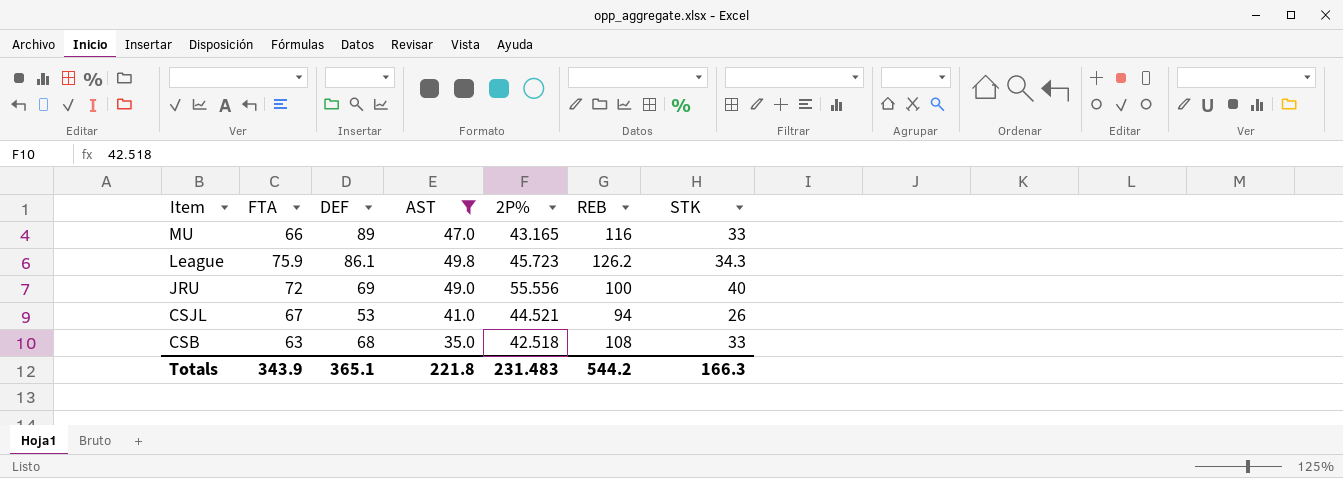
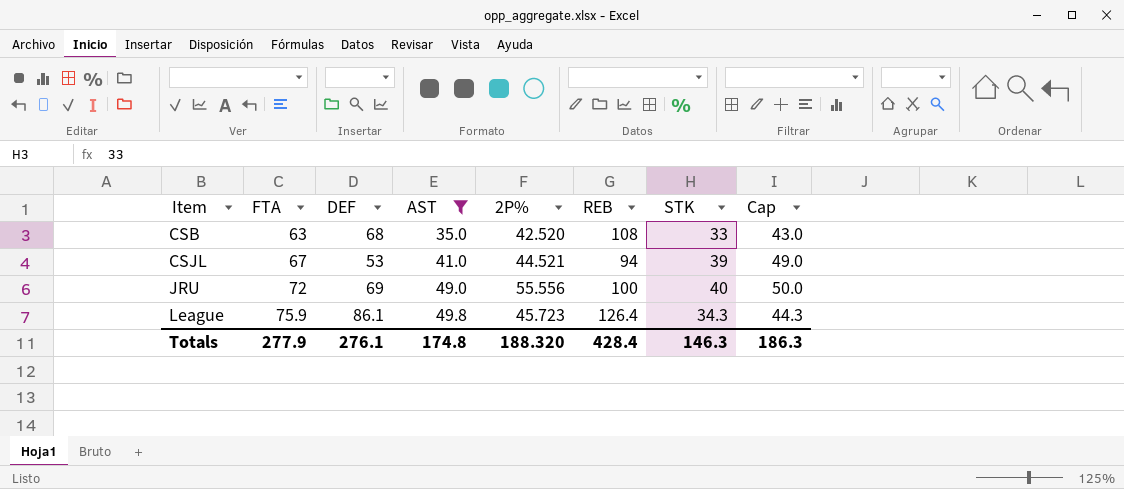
row order: Item descending -> Item ascending
column Cap | formula: none -> [STK] + 10
row MU: 66 | 89 | 47.0 | 43.165 | 116 | 33 -> none
CSB | 2P%: 42.518 -> 42.520
CSJL | STK: 26 -> 39
League | REB: 126.2 -> 126.4
Totals | FTA: 343.9 -> 277.9
Totals | DEF: 365.1 -> 276.1
Totals | AST: 221.8 -> 174.8
Totals | 2P%: 231.483 -> 188.320
Totals | REB: 544.2 -> 428.4
Totals | STK: 166.3 -> 146.3

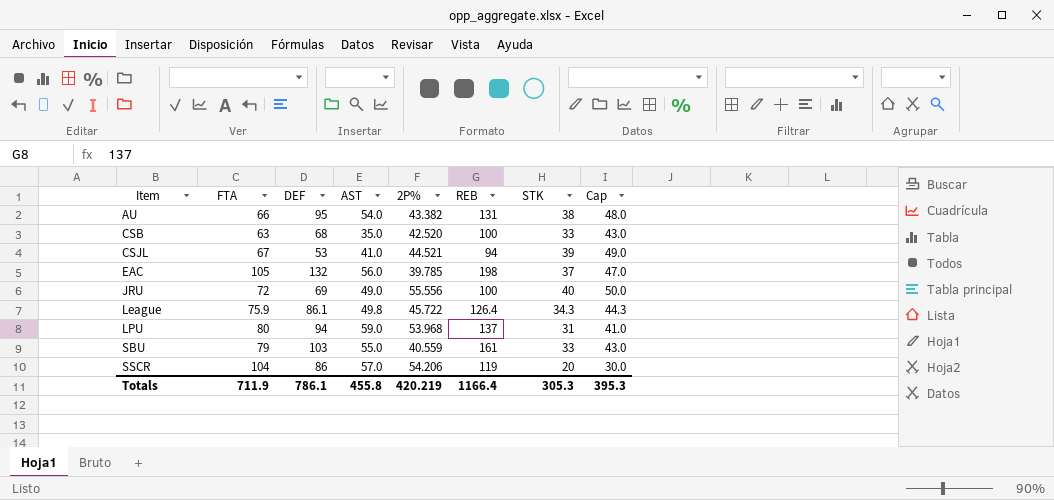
filter: AST <= 49.8 -> none
CSB | REB: 108 -> 100
League | 2P%: 45.723 -> 45.722
Totals | FTA: 277.9 -> 711.9
Totals | DEF: 276.1 -> 786.1
Totals | AST: 174.8 -> 455.8
Totals | 2P%: 188.320 -> 420.219
Totals | REB: 428.4 -> 1166.4
Totals | STK: 146.3 -> 305.3
Totals | Cap: 186.3 -> 395.3

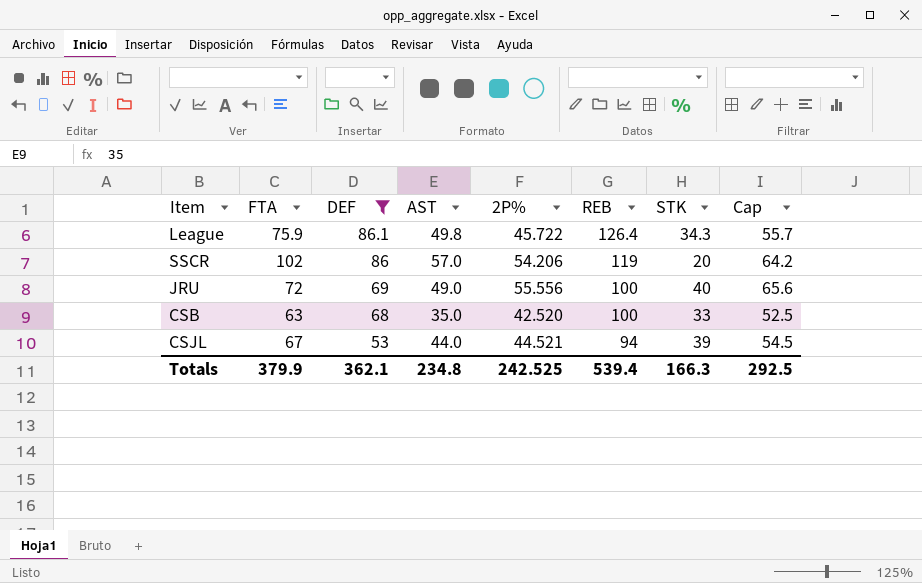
filter: none -> DEF <= 86.1
row order: Item ascending -> DEF descending
column Cap | formula: [STK] + 10 -> [2P%] + 10
SSCR | FTA: 104 -> 102
CSJL | AST: 41.0 -> 44.0
Totals | FTA: 711.9 -> 379.9
Totals | DEF: 786.1 -> 362.1
Totals | AST: 455.8 -> 234.8
Totals | 2P%: 420.219 -> 242.525
Totals | REB: 1166.4 -> 539.4
Totals | STK: 305.3 -> 166.3
Totals | Cap: 395.3 -> 292.5

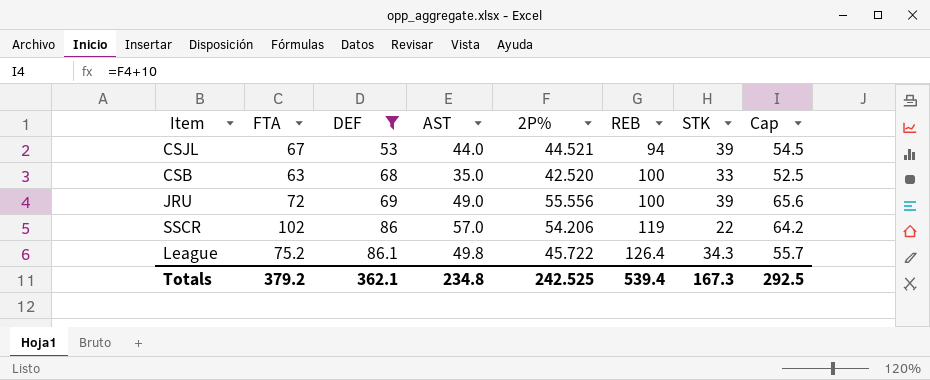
row order: DEF descending -> DEF ascending
JRU | STK: 40 -> 39
SSCR | STK: 20 -> 22
League | FTA: 75.9 -> 75.2
Totals | FTA: 379.9 -> 379.2
Totals | STK: 166.3 -> 167.3

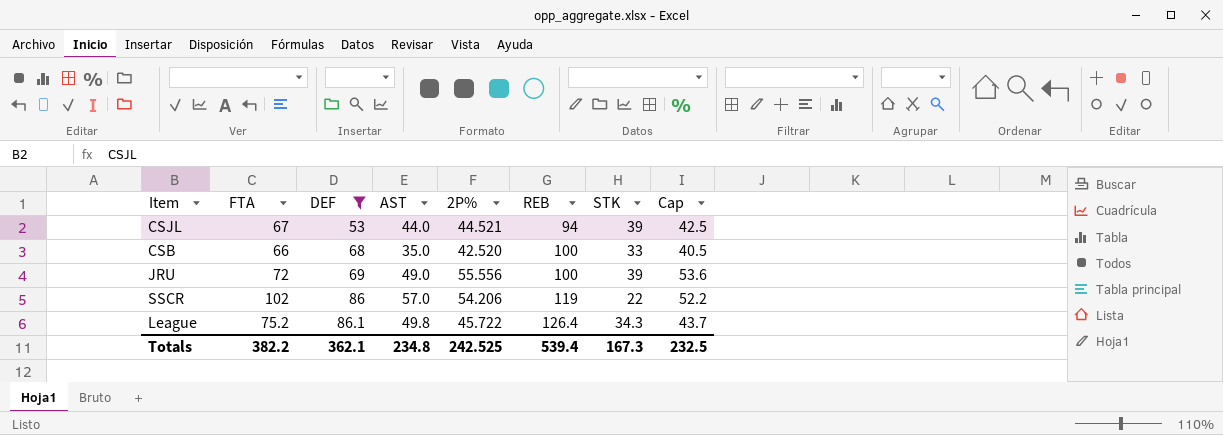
column Cap | formula: [2P%] + 10 -> [2P%] - 2
CSB | FTA: 63 -> 66
Totals | FTA: 379.2 -> 382.2
Totals | Cap: 292.5 -> 232.5

